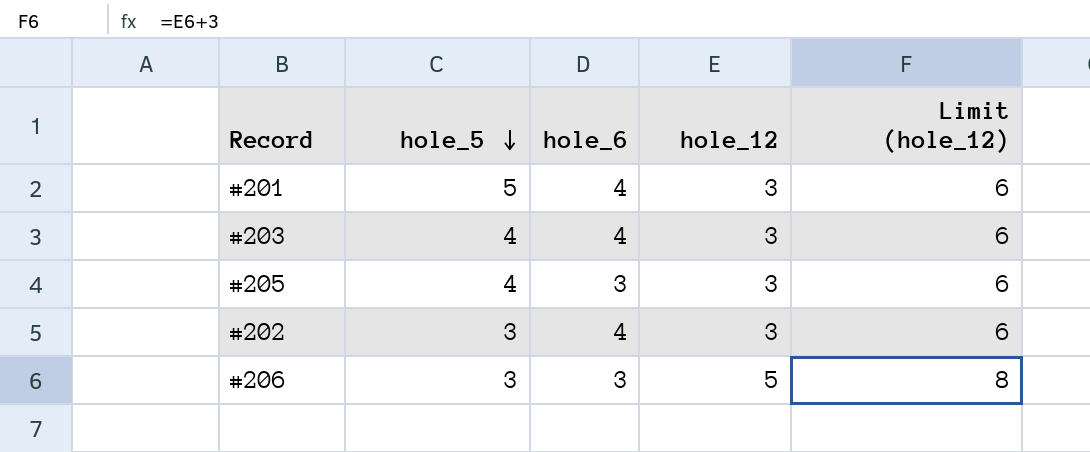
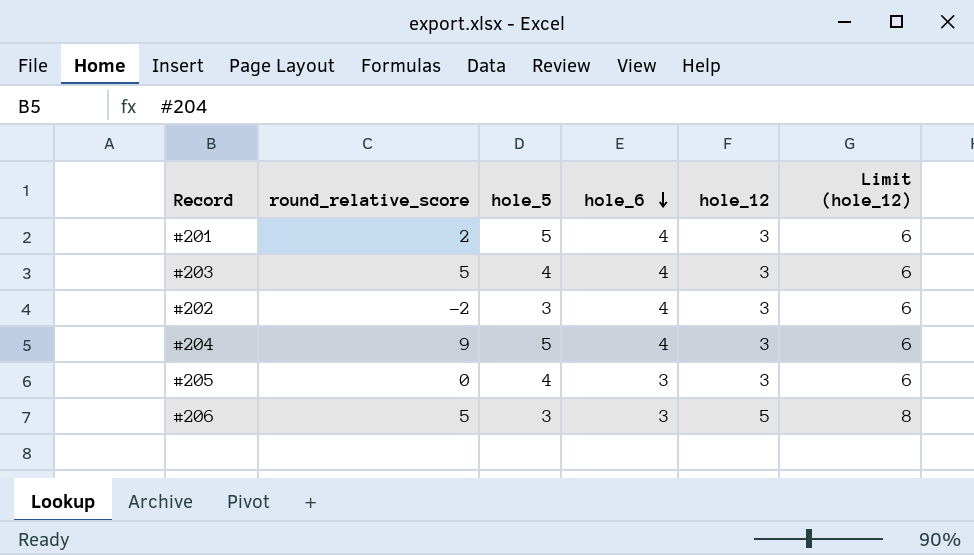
row order: hole_5 descending -> hole_6 descending
column round_relative_score | position: none -> 2
row #204: none -> 9 | 5 | 4 | 3 | 6

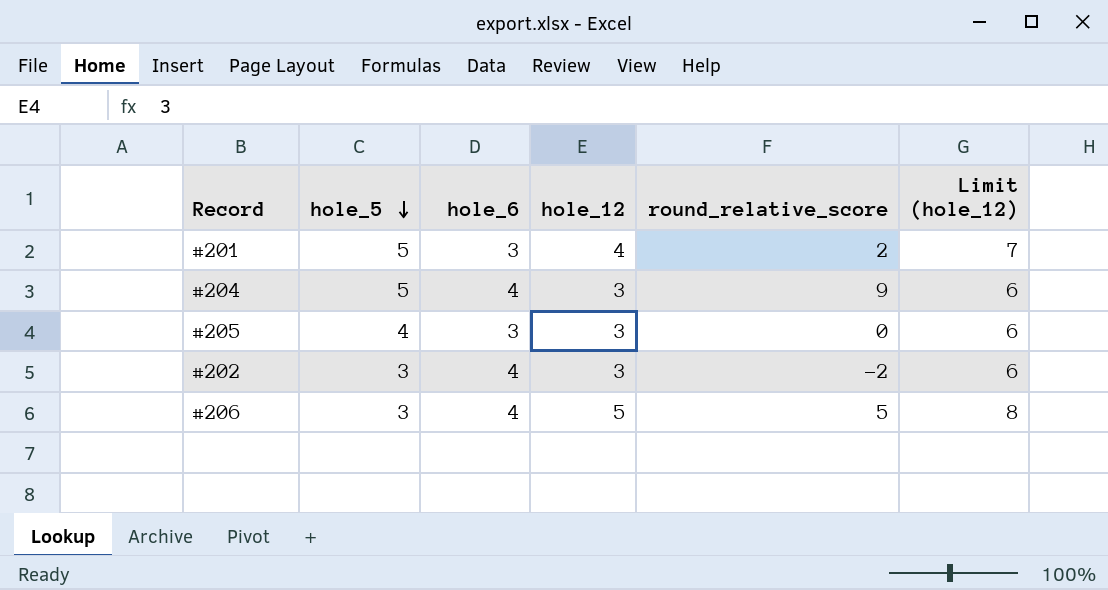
row order: hole_6 descending -> hole_5 descending
column round_relative_score | position: 2 -> 5
row #203: 5 | 4 | 4 | 3 | 6 -> none
#201 | hole_6: 4 -> 3
#201 | hole_12: 3 -> 4
#201 | Limit (hole_12): 6 -> 7
#206 | hole_6: 3 -> 4

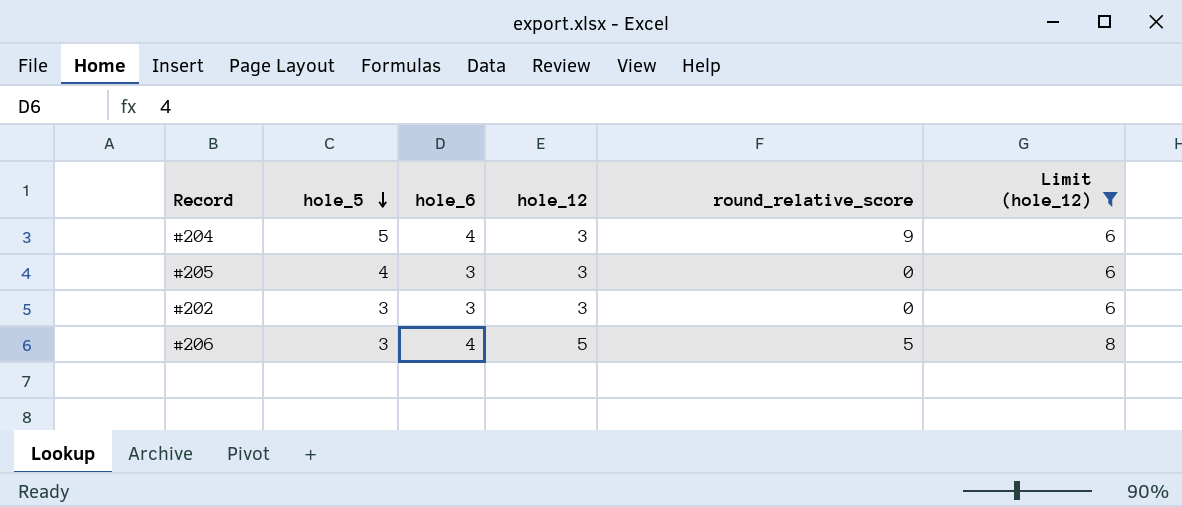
filter: none -> Limit (hole_12) != 7
#202 | hole_6: 4 -> 3
#202 | round_relative_score: -2 -> 0

